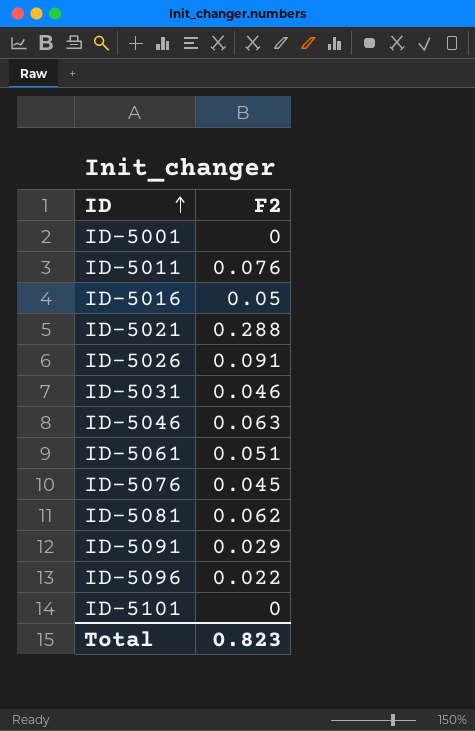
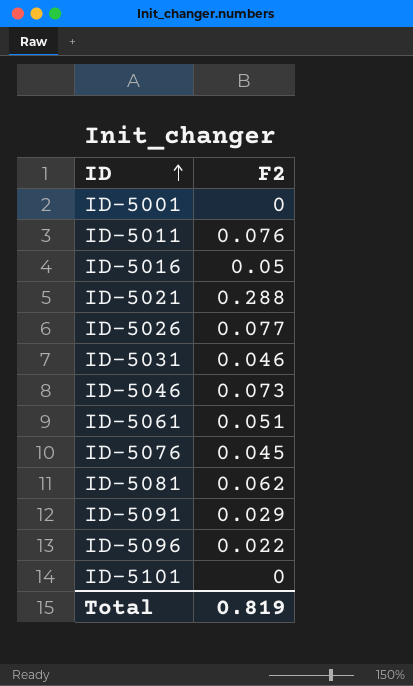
ID-5026 | F2: 0.091 -> 0.077
ID-5046 | F2: 0.063 -> 0.073
Total | F2: 0.823 -> 0.819

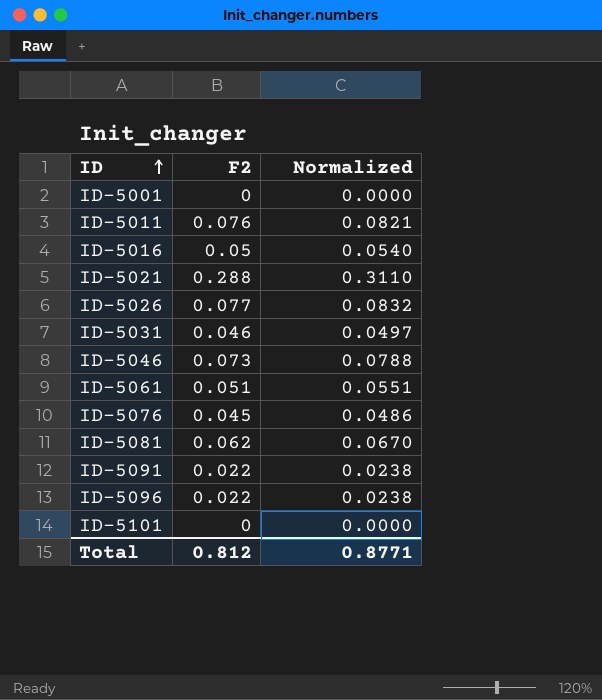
column Normalized | formula: none -> [F2] * 1.08
ID-5091 | F2: 0.029 -> 0.022
Total | F2: 0.819 -> 0.812

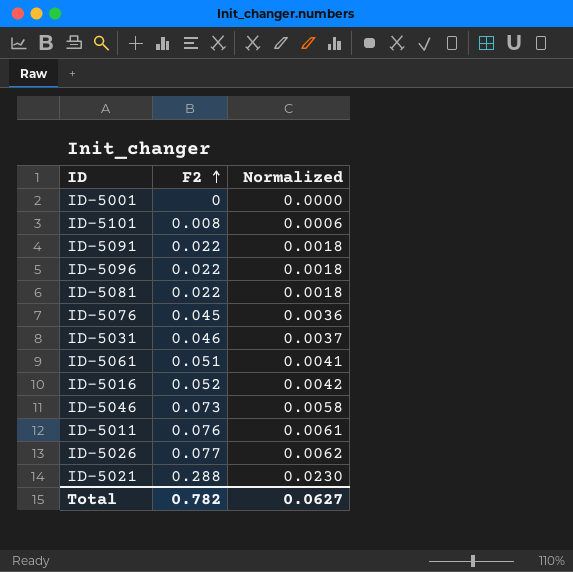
row order: ID ascending -> F2 ascending
column Normalized | formula: [F2] * 1.08 -> [F2] * 0.08
ID-5101 | F2: 0 -> 0.008
ID-5081 | F2: 0.062 -> 0.022
ID-5016 | F2: 0.05 -> 0.052
Total | F2: 0.812 -> 0.782
Total | Normalized: 0.8771 -> 0.0627

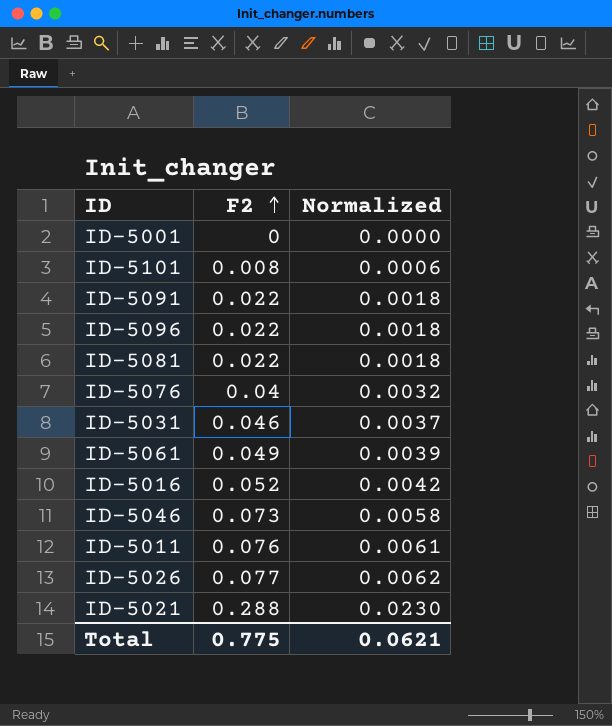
ID-5076 | F2: 0.045 -> 0.04
ID-5076 | Normalized: 0.0036 -> 0.0032
ID-5061 | F2: 0.051 -> 0.049
ID-5061 | Normalized: 0.0041 -> 0.0039
Total | F2: 0.782 -> 0.775
Total | Normalized: 0.0627 -> 0.0621

